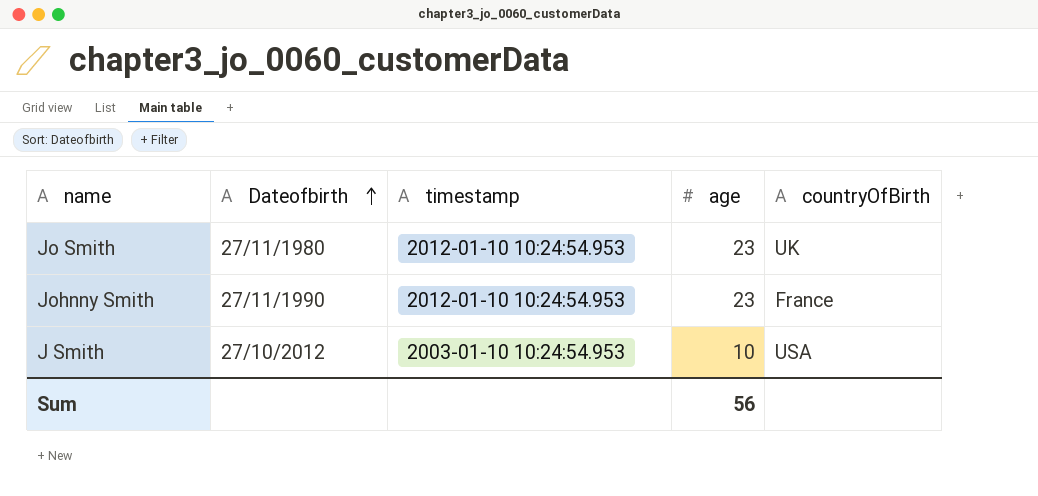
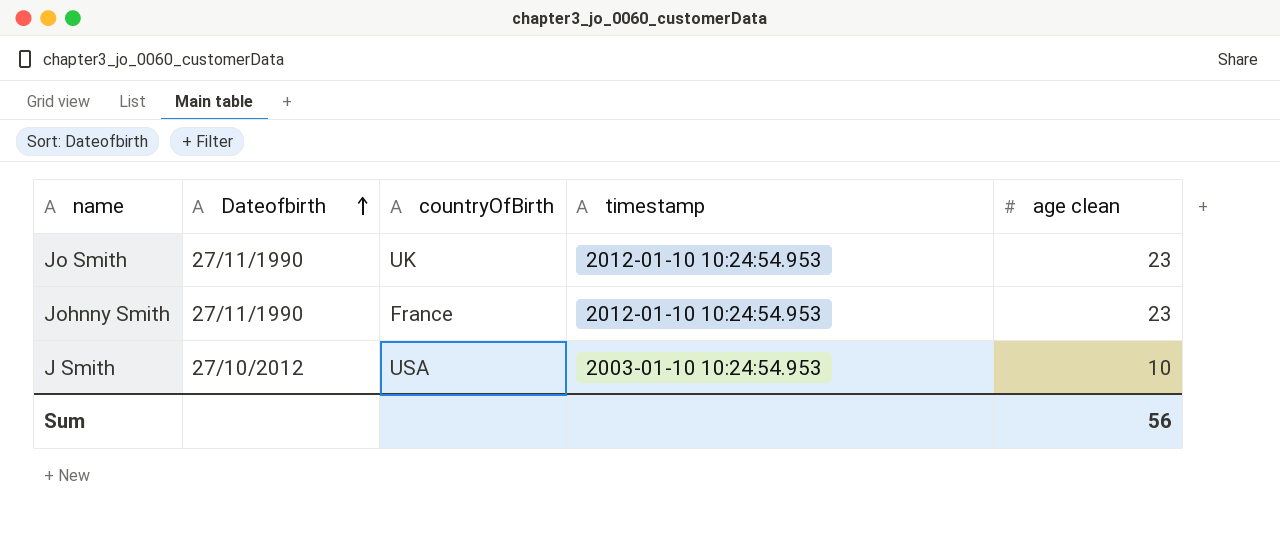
column countryOfBirth | position: 5 -> 3
column name: age -> age clean
Jo Smith | Dateofbirth: 27/11/1980 -> 27/11/1990

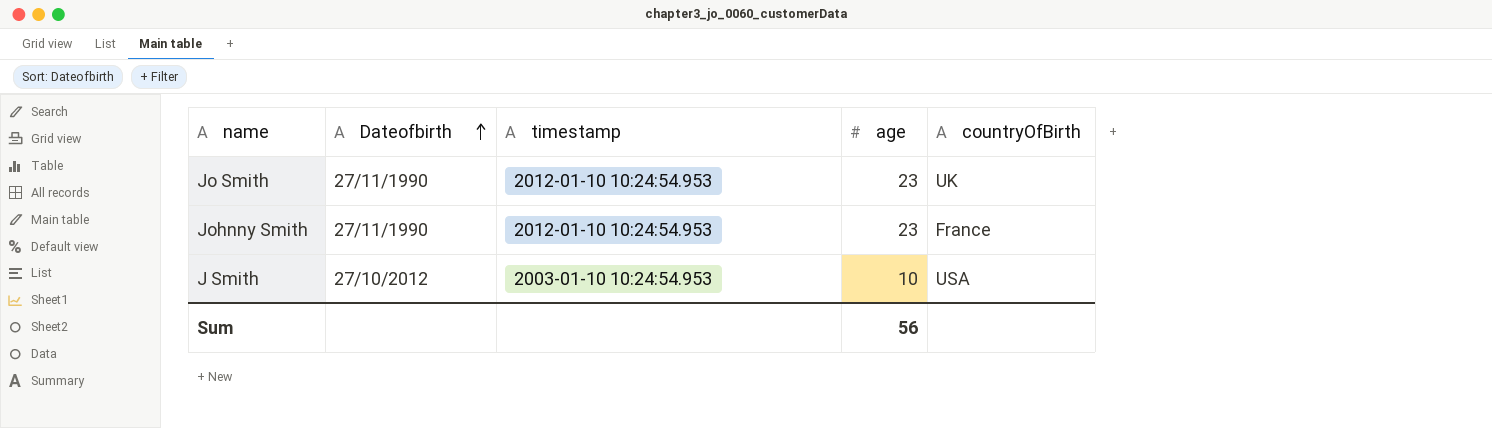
column name: age clean -> age
column countryOfBirth | position: 3 -> 5

